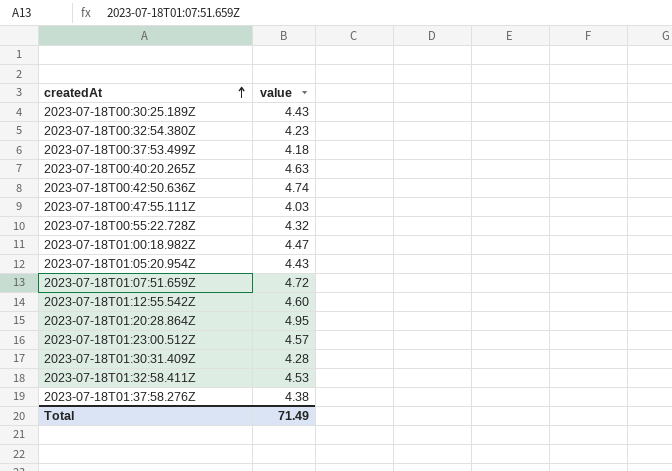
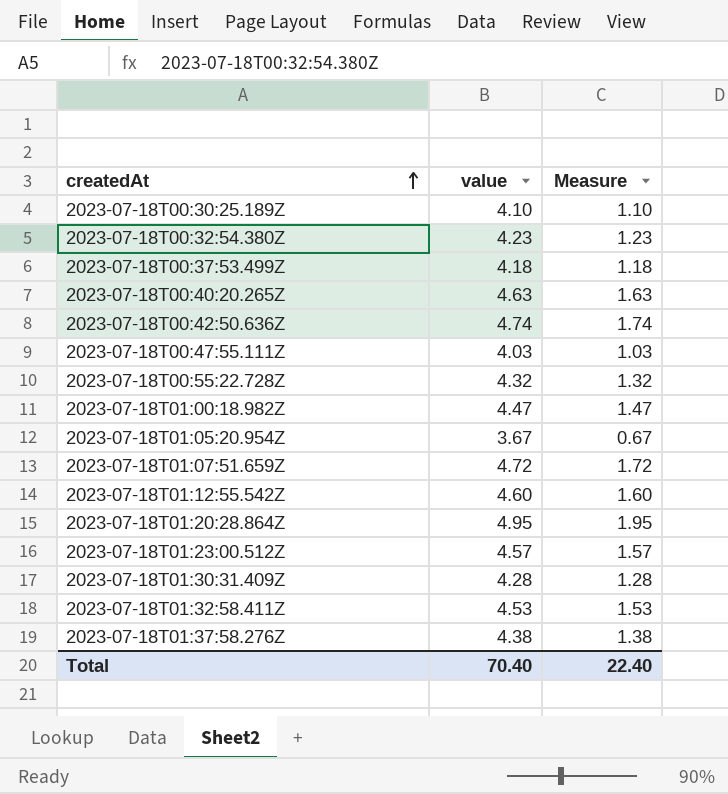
column Measure | formula: none -> [value] - 3
2023-07-18T00:30:25.189Z | value: 4.43 -> 4.10
2023-07-18T01:05:20.954Z | value: 4.43 -> 3.67
Total | value: 71.49 -> 70.40

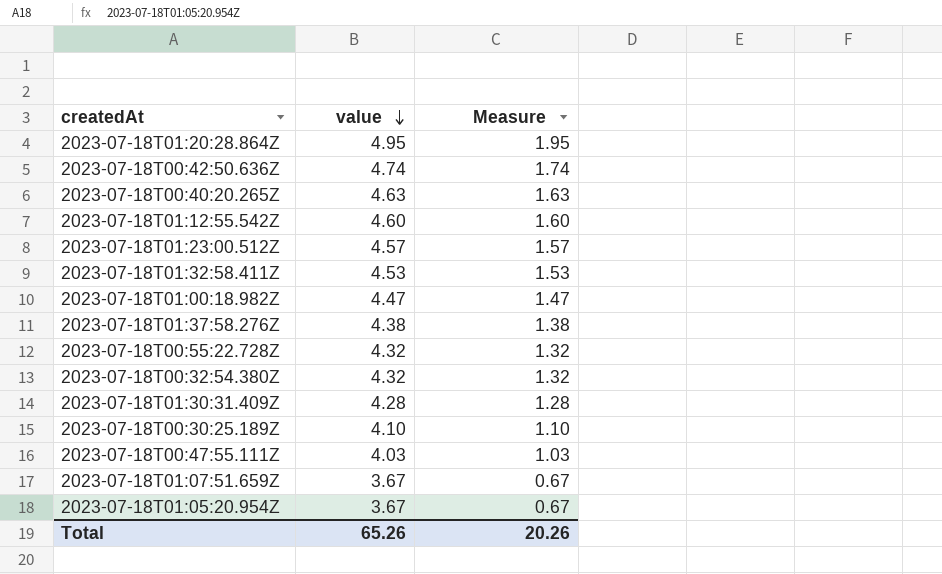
row order: createdAt ascending -> value descending
row 2023-07-18T00:37:53.499Z: 4.18 | 1.18 -> none
2023-07-18T00:32:54.380Z | value: 4.23 -> 4.32
2023-07-18T00:32:54.380Z | Measure: 1.23 -> 1.32
2023-07-18T01:07:51.659Z | value: 4.72 -> 3.67
2023-07-18T01:07:51.659Z | Measure: 1.72 -> 0.67
Total | value: 70.40 -> 65.26
Total | Measure: 22.40 -> 20.26

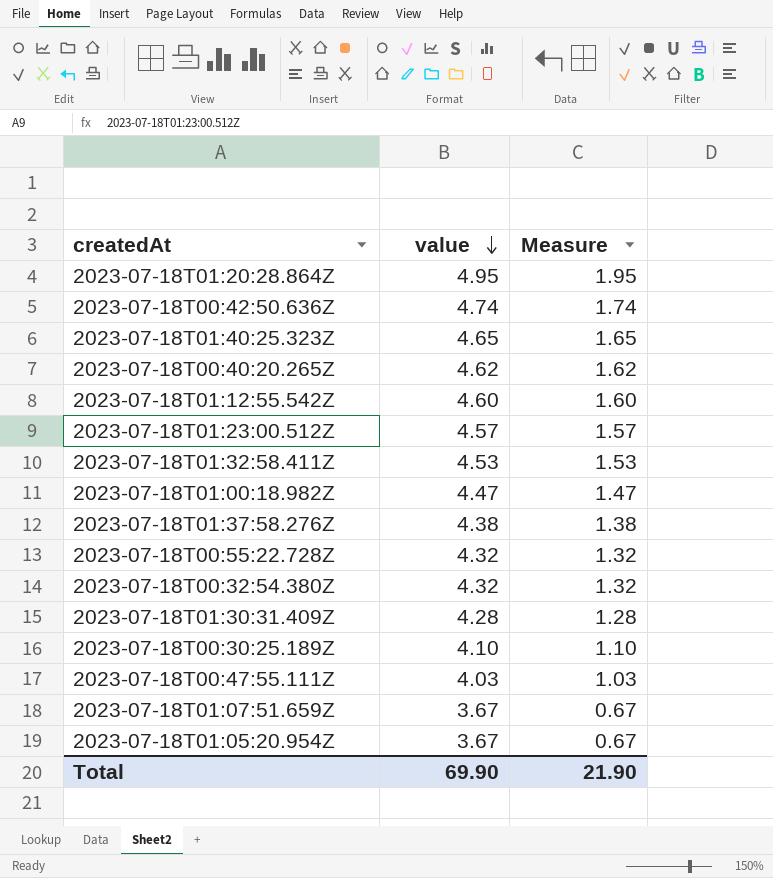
row 2023-07-18T01:40:25.323Z: none -> 4.65 | 1.65
2023-07-18T00:40:20.265Z | value: 4.63 -> 4.62
2023-07-18T00:40:20.265Z | Measure: 1.63 -> 1.62
Total | value: 65.26 -> 69.90
Total | Measure: 20.26 -> 21.90

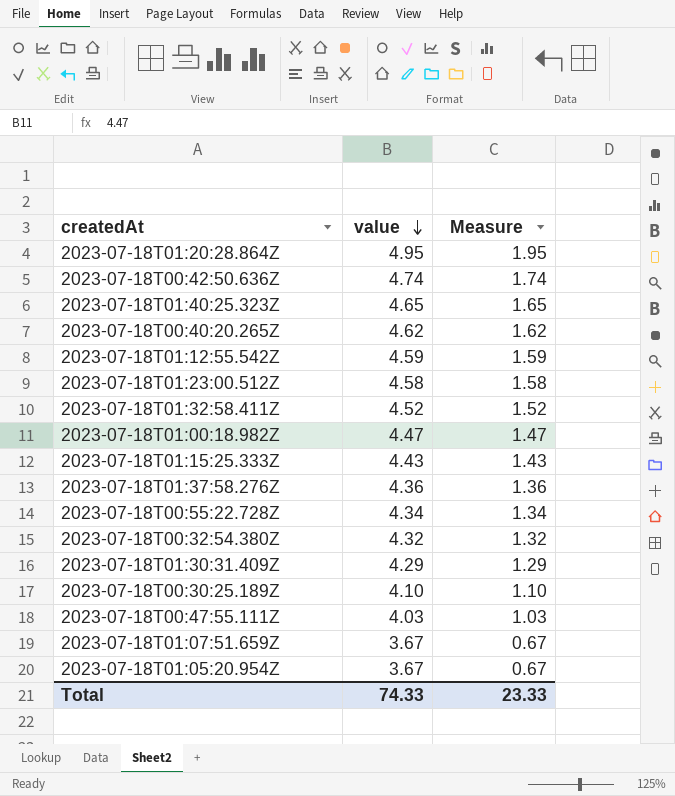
2023-07-18T01:12:55.542Z | value: 4.60 -> 4.59
2023-07-18T01:12:55.542Z | Measure: 1.60 -> 1.59
2023-07-18T01:23:00.512Z | value: 4.57 -> 4.58
2023-07-18T01:23:00.512Z | Measure: 1.57 -> 1.58
2023-07-18T01:32:58.411Z | value: 4.53 -> 4.52
2023-07-18T01:32:58.411Z | Measure: 1.53 -> 1.52
row 2023-07-18T01:15:25.333Z: none -> 4.43 | 1.43
2023-07-18T01:37:58.276Z | value: 4.38 -> 4.36
2023-07-18T01:37:58.276Z | Measure: 1.38 -> 1.36
2023-07-18T00:55:22.728Z | value: 4.32 -> 4.34
2023-07-18T00:55:22.728Z | Measure: 1.32 -> 1.34
2023-07-18T01:30:31.409Z | value: 4.28 -> 4.29
2023-07-18T01:30:31.409Z | Measure: 1.28 -> 1.29
Total | value: 69.90 -> 74.33
Total | Measure: 21.90 -> 23.33

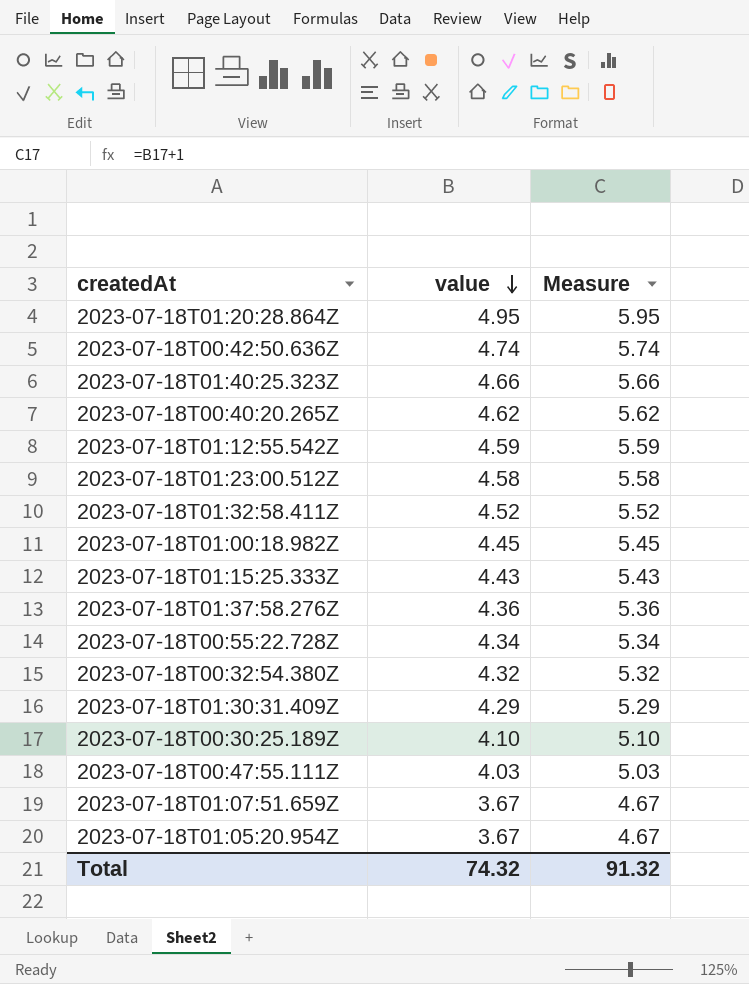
column Measure | formula: [value] - 3 -> [value] + 1
2023-07-18T01:40:25.323Z | value: 4.65 -> 4.66
2023-07-18T01:00:18.982Z | value: 4.47 -> 4.45
Total | value: 74.33 -> 74.32
Total | Measure: 23.33 -> 91.32

